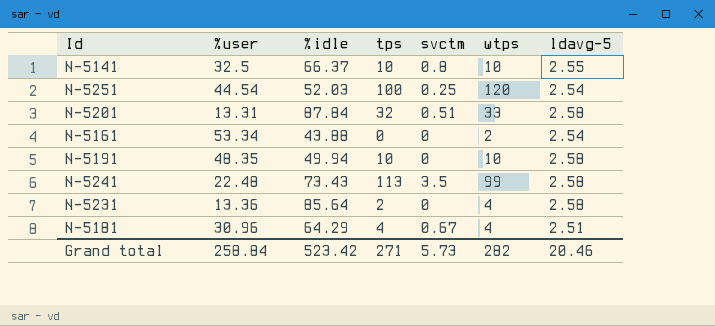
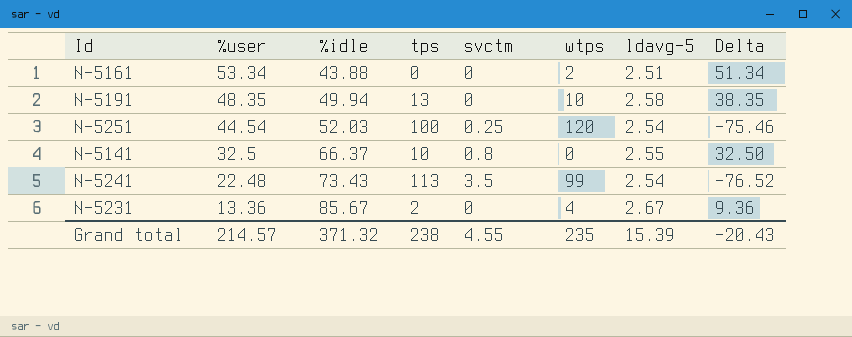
row order: none -> %user descending
column Delta | formula: none -> [%user] - [wtps]
row N-5201: 13.31 | 87.84 | 32 | 0.51 | 33 | 2.58 -> none
row N-5181: 30.96 | 64.29 | 4 | 0.67 | 4 | 2.51 -> none
N-5161 | ldavg-5: 2.54 -> 2.51
N-5191 | tps: 10 -> 13
N-5141 | wtps: 10 -> 0
N-5241 | ldavg-5: 2.58 -> 2.54
N-5231 | %idle: 85.64 -> 85.67
N-5231 | ldavg-5: 2.58 -> 2.67
Grand total | %user: 258.84 -> 214.57
Grand total | %idle: 523.42 -> 371.32
Grand total | tps: 271 -> 238
Grand total | svctm: 5.73 -> 4.55
Grand total | wtps: 282 -> 235
Grand total | ldavg-5: 20.46 -> 15.39

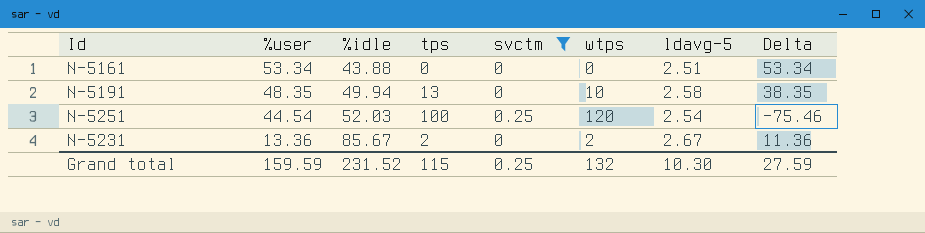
filter: none -> svctm <= 0.25
N-5161 | wtps: 2 -> 0
N-5161 | Delta: 51.34 -> 53.34
N-5231 | wtps: 4 -> 2
N-5231 | Delta: 9.36 -> 11.36
Grand total | %user: 214.57 -> 159.59
Grand total | %idle: 371.32 -> 231.52
Grand total | tps: 238 -> 115
Grand total | svctm: 4.55 -> 0.25
Grand total | wtps: 235 -> 132
Grand total | ldavg-5: 15.39 -> 10.30
Grand total | Delta: -20.43 -> 27.59

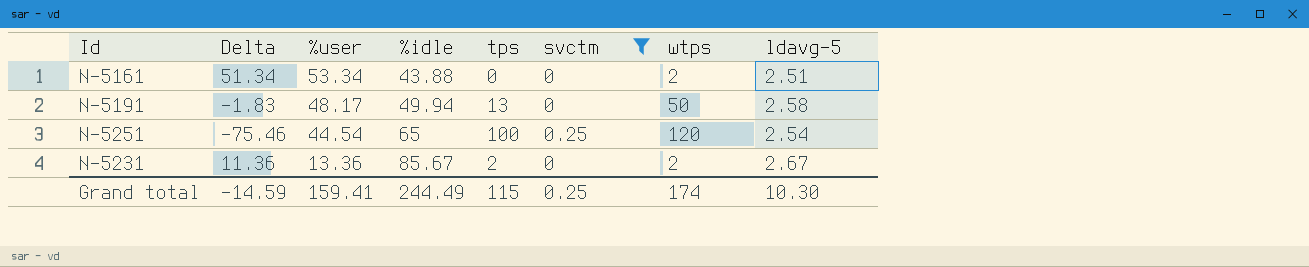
column Delta | position: 8 -> 2
N-5161 | Delta: 53.34 -> 51.34
N-5161 | wtps: 0 -> 2
N-5191 | Delta: 38.35 -> -1.83
N-5191 | %user: 48.35 -> 48.17
N-5191 | wtps: 10 -> 50
N-5251 | %idle: 52.03 -> 65
Grand total | Delta: 27.59 -> -14.59
Grand total | %user: 159.59 -> 159.41
Grand total | %idle: 231.52 -> 244.49
Grand total | wtps: 132 -> 174

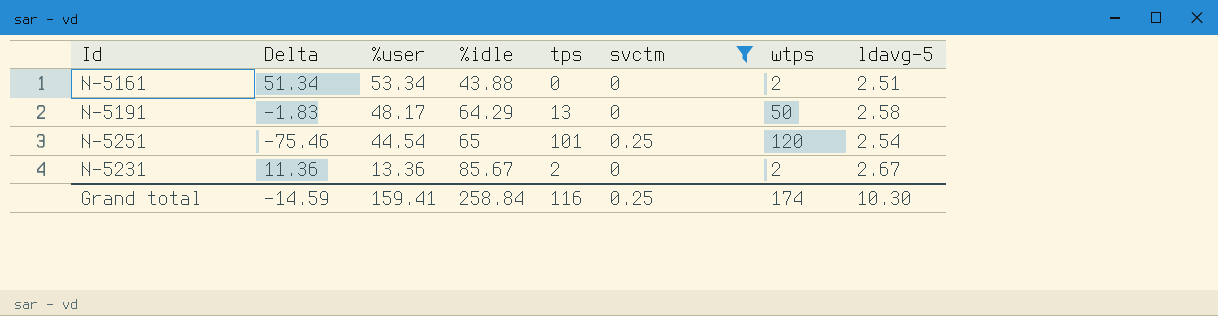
N-5191 | %idle: 49.94 -> 64.29
N-5251 | tps: 100 -> 101
Grand total | %idle: 244.49 -> 258.84
Grand total | tps: 115 -> 116

